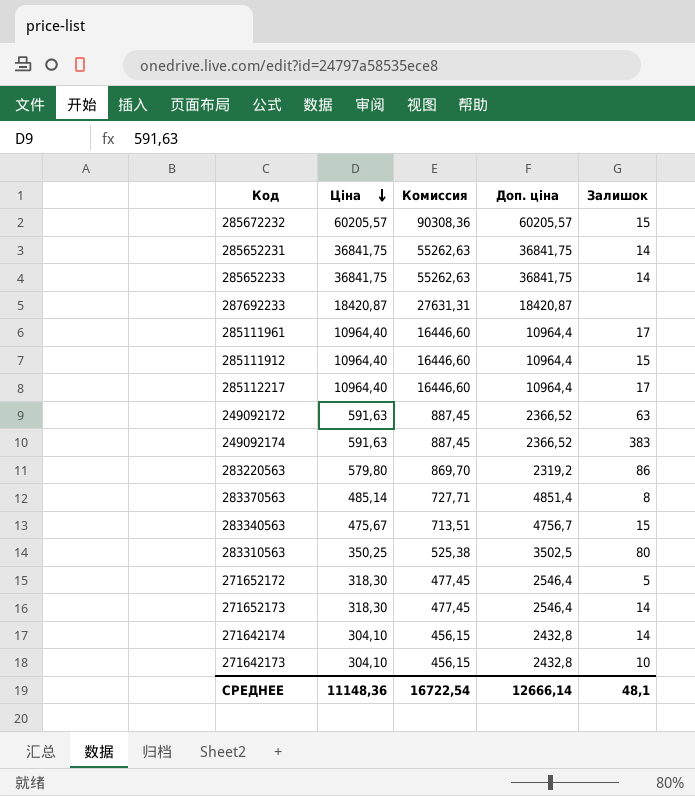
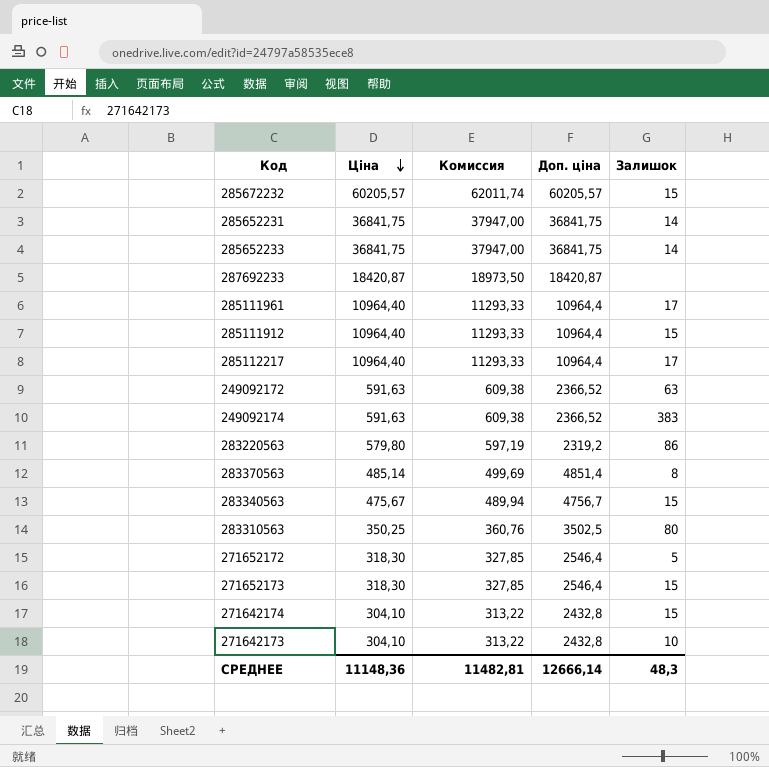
column Комиссия | formula: [Ціна] * 1,5 -> [Ціна] * 1,03
271652173 | Залишок: 14 -> 15
271642174 | Залишок: 14 -> 15
СРЕДНЕЕ | Комиссия: 16722,54 -> 11482,81
СРЕДНЕЕ | Залишок: 48,1 -> 48,3

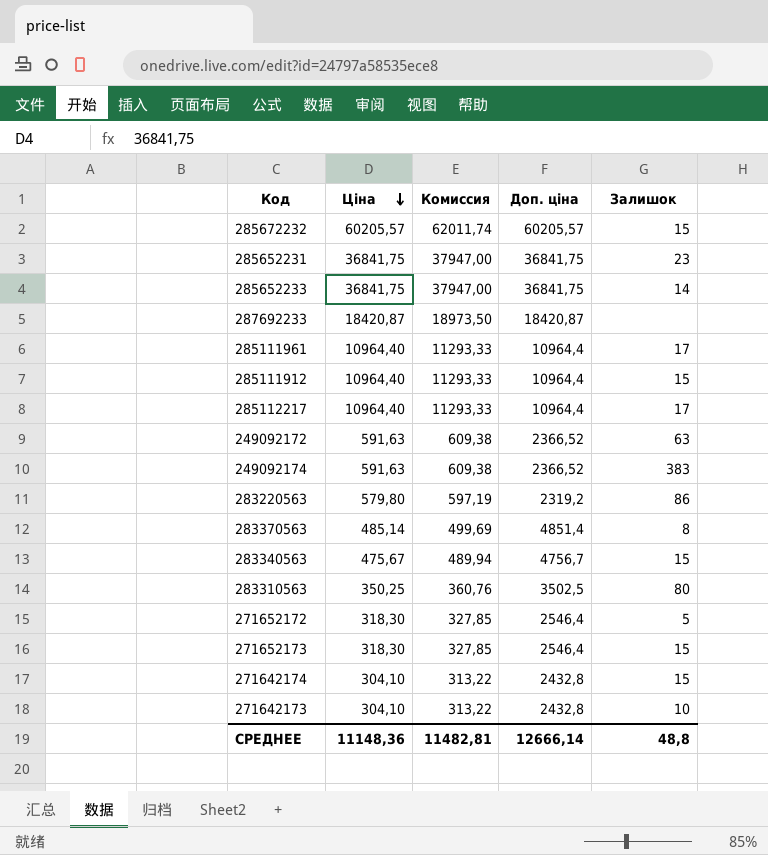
285652231 | Залишок: 14 -> 23
СРЕДНЕЕ | Залишок: 48,3 -> 48,8

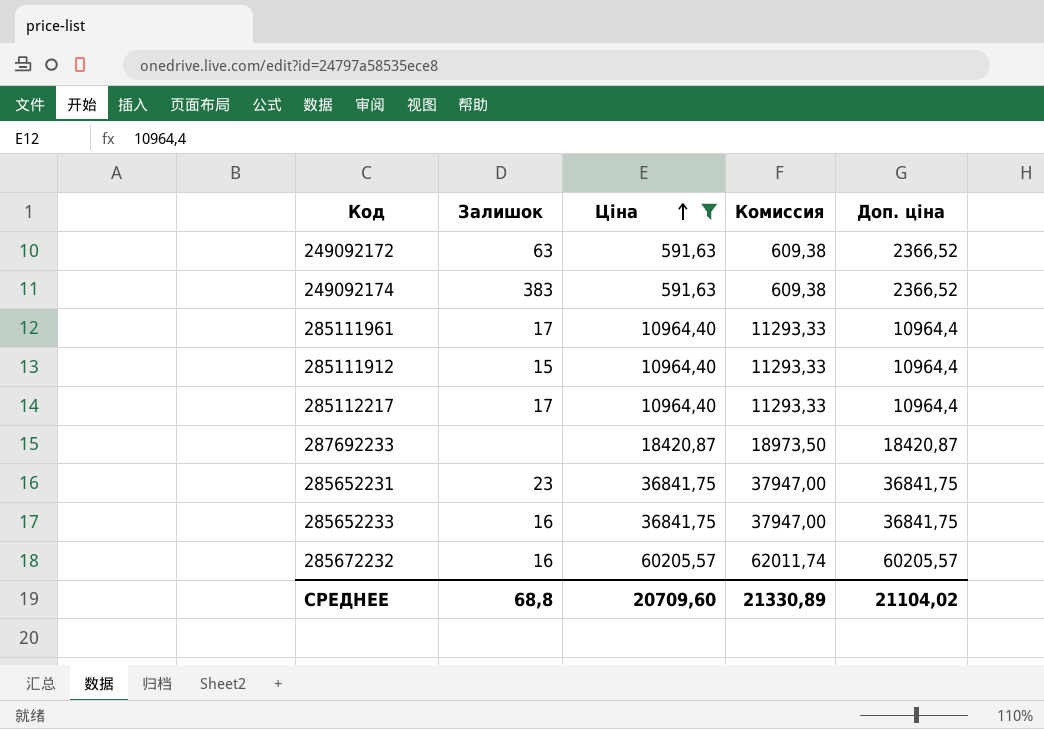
filter: none -> Ціна >= 591,63
row order: Ціна descending -> Ціна ascending
column Залишок | position: 5 -> 2
285652233 | Залишок: 14 -> 16
285672232 | Залишок: 15 -> 16
СРЕДНЕЕ | Залишок: 48,8 -> 68,8
СРЕДНЕЕ | Ціна: 11148,36 -> 20709,60
СРЕДНЕЕ | Комиссия: 11482,81 -> 21330,89
СРЕДНЕЕ | Доп. ціна: 12666,14 -> 21104,02

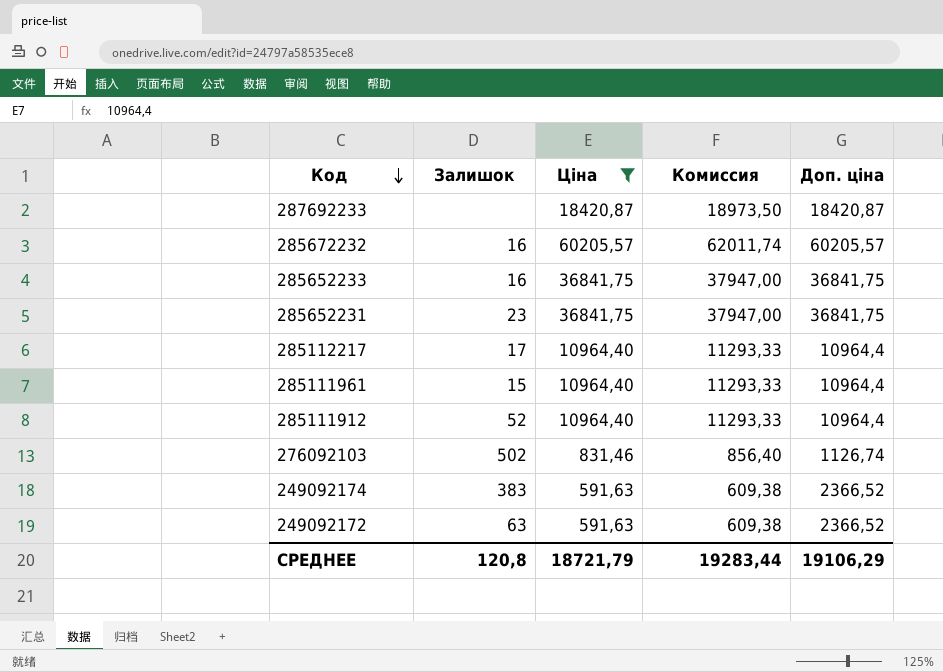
row order: Ціна ascending -> Код descending
285111961 | Залишок: 17 -> 15
285111912 | Залишок: 15 -> 52
row 276092103: none -> 502 | 831,46 | 856,40 | 1126,74
СРЕДНЕЕ | Залишок: 68,8 -> 120,8
СРЕДНЕЕ | Ціна: 20709,60 -> 18721,79
СРЕДНЕЕ | Комиссия: 21330,89 -> 19283,44
СРЕДНЕЕ | Доп. ціна: 21104,02 -> 19106,29

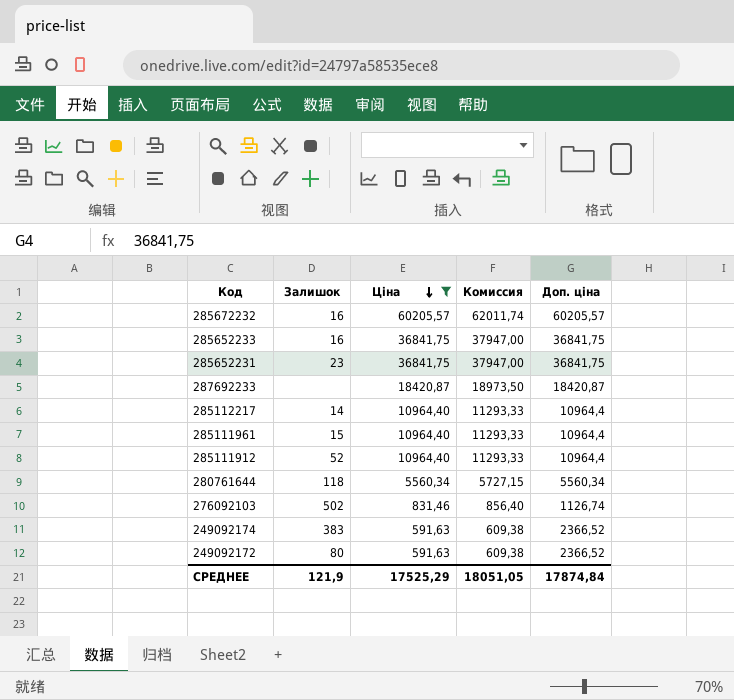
row order: Код descending -> Ціна descending
285112217 | Залишок: 17 -> 14
row 280761644: none -> 118 | 5560,34 | 5727,15 | 5560,34
249092172 | Залишок: 63 -> 80
СРЕДНЕЕ | Залишок: 120,8 -> 121,9
СРЕДНЕЕ | Ціна: 18721,79 -> 17525,29
СРЕДНЕЕ | Комиссия: 19283,44 -> 18051,05
СРЕДНЕЕ | Доп. ціна: 19106,29 -> 17874,84

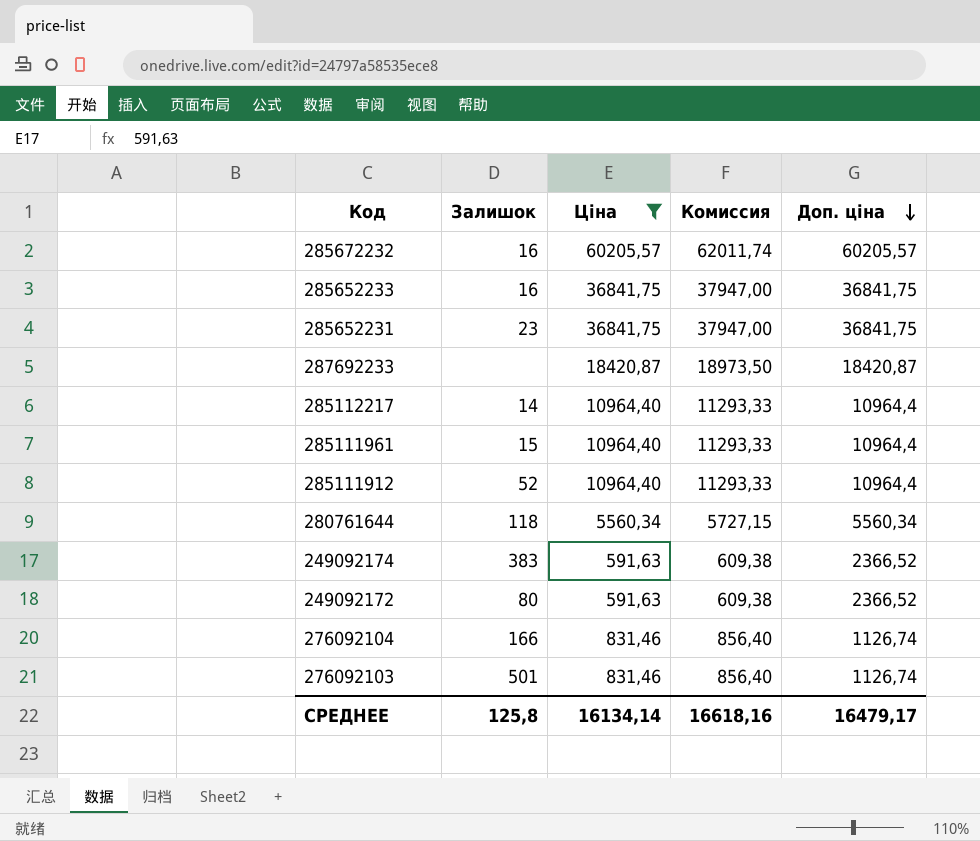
row order: Ціна descending -> Доп. ціна descending
row 276092104: none -> 166 | 831,46 | 856,40 | 1126,74
276092103 | Залишок: 502 -> 501
СРЕДНЕЕ | Залишок: 121,9 -> 125,8
СРЕДНЕЕ | Ціна: 17525,29 -> 16134,14
СРЕДНЕЕ | Комиссия: 18051,05 -> 16618,16
СРЕДНЕЕ | Доп. ціна: 17874,84 -> 16479,17

